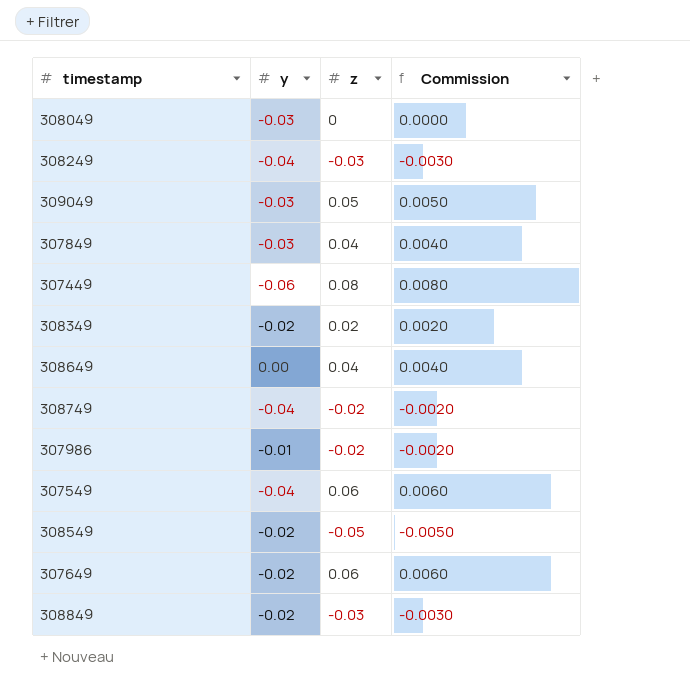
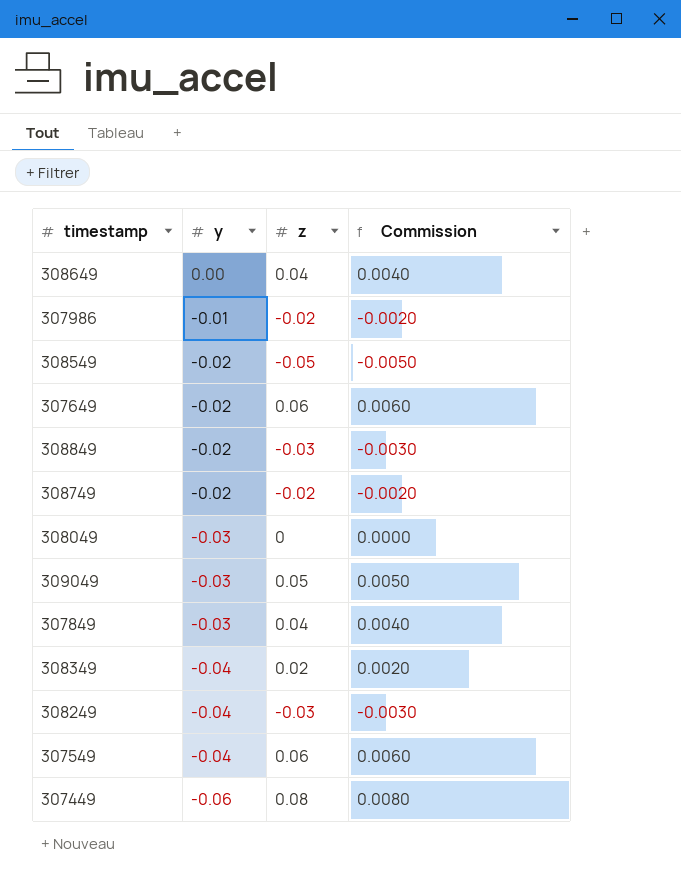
row order: none -> y descending
308749 | y: -0.04 -> -0.02
308349 | y: -0.02 -> -0.04

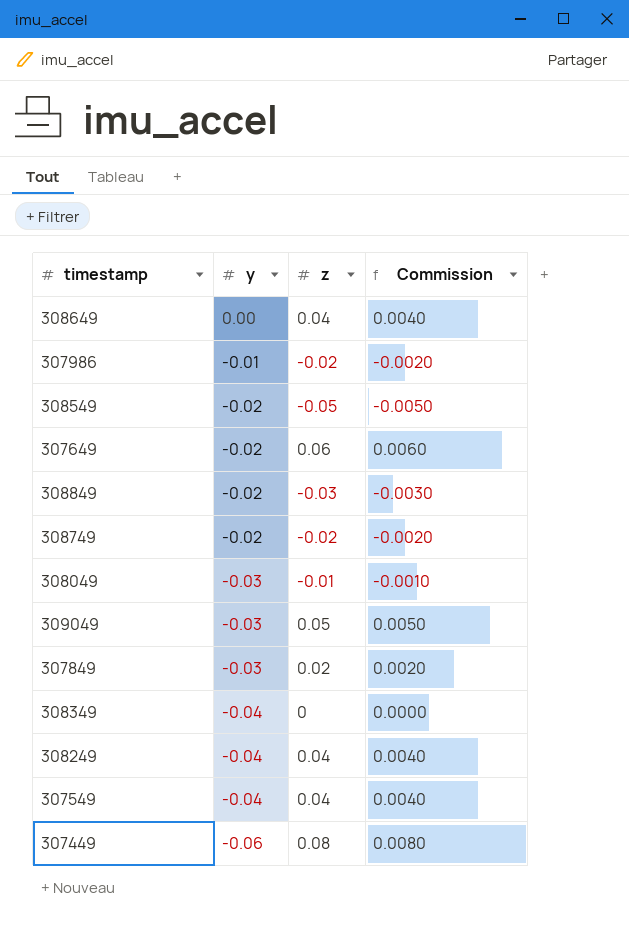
308049 | z: 0 -> -0.01
308049 | Commission: 0.0000 -> -0.0010
307849 | z: 0.04 -> 0.02
307849 | Commission: 0.0040 -> 0.0020
308349 | z: 0.02 -> 0
308349 | Commission: 0.0020 -> 0.0000
308249 | z: -0.03 -> 0.04
308249 | Commission: -0.0030 -> 0.0040
307549 | z: 0.06 -> 0.04
307549 | Commission: 0.0060 -> 0.0040

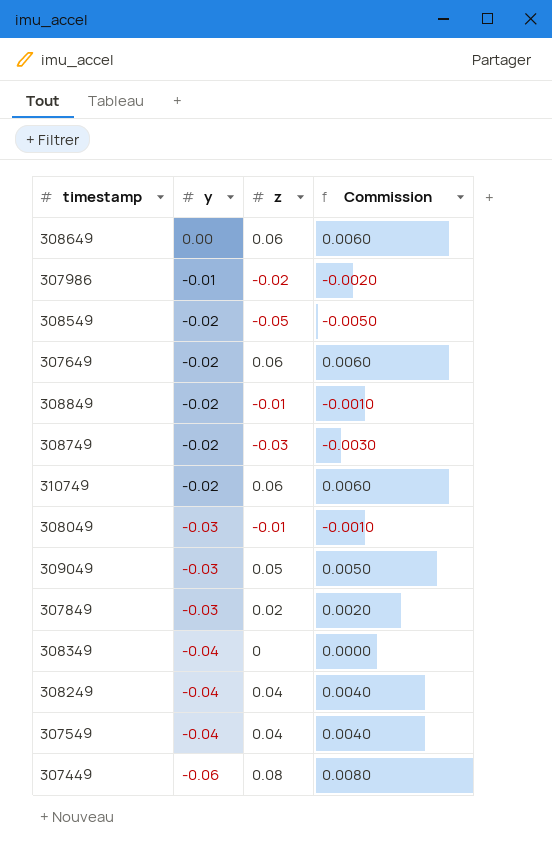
308649 | z: 0.04 -> 0.06
308649 | Commission: 0.0040 -> 0.0060
308849 | z: -0.03 -> -0.01
308849 | Commission: -0.0030 -> -0.0010
308749 | z: -0.02 -> -0.03
308749 | Commission: -0.0020 -> -0.0030
row 310749: none -> -0.02 | 0.06 | 0.0060

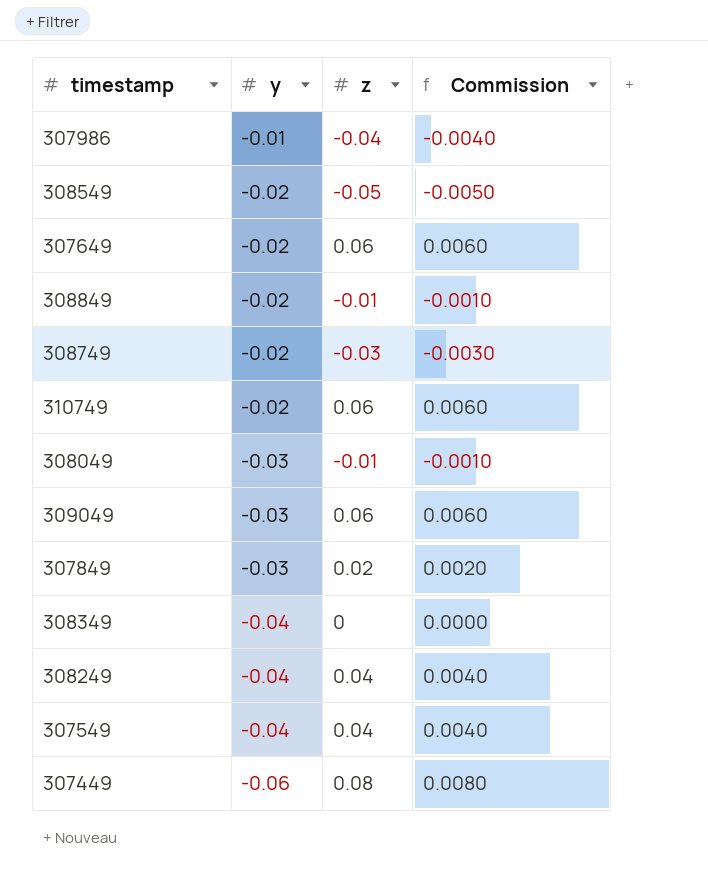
row 308649: 0.00 | 0.06 | 0.0060 -> none
307986 | z: -0.02 -> -0.04
307986 | Commission: -0.0020 -> -0.0040
309049 | z: 0.05 -> 0.06
309049 | Commission: 0.0050 -> 0.0060

